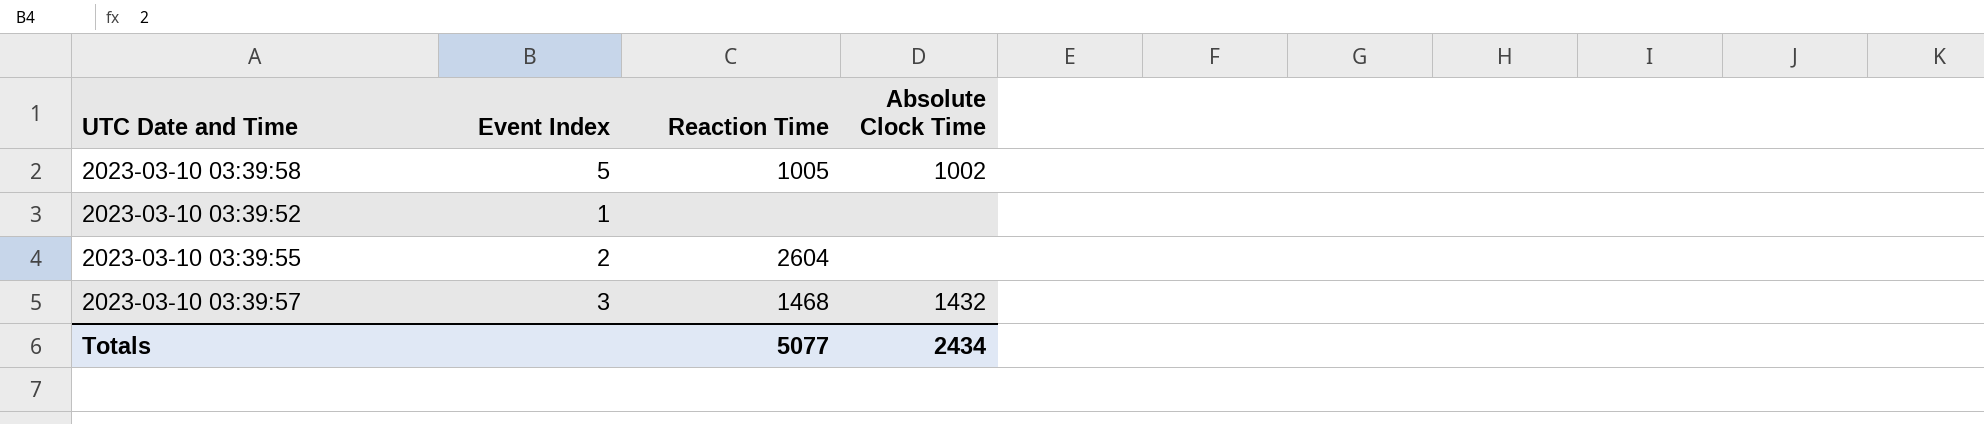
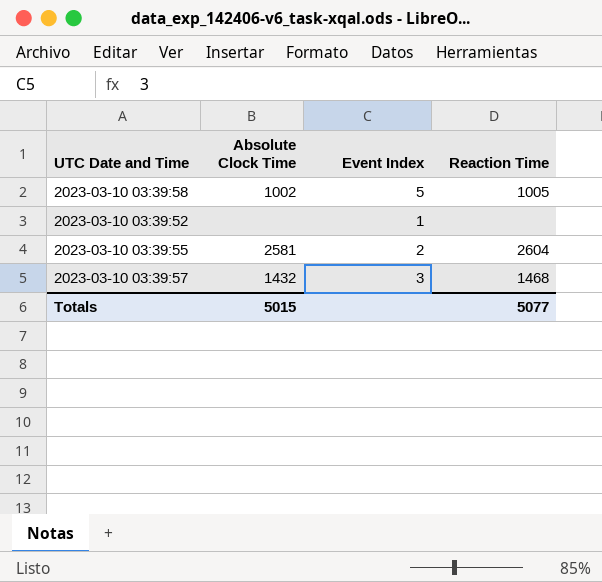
column Absolute Clock Time | position: 4 -> 2
2023-03-10 03:39:55 | Absolute Clock Time: none -> 2581
Totals | Absolute Clock Time: 2434 -> 5015

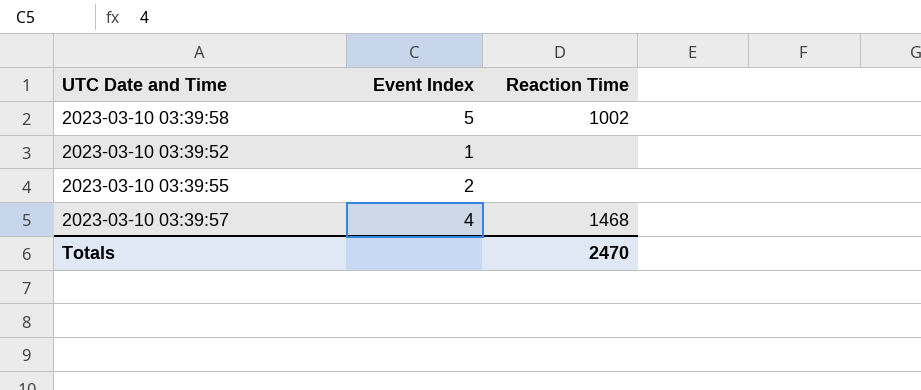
column Absolute Clock Time | position: 2 -> none
2023-03-10 03:39:58 | Reaction Time: 1005 -> 1002
2023-03-10 03:39:55 | Reaction Time: 2604 -> none
2023-03-10 03:39:57 | Event Index: 3 -> 4
Totals | Reaction Time: 5077 -> 2470

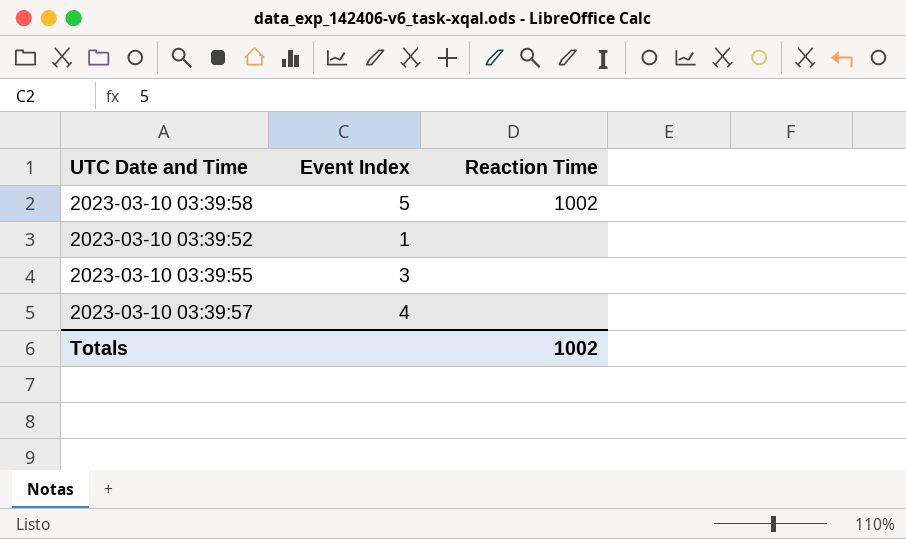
2023-03-10 03:39:55 | Event Index: 2 -> 3
2023-03-10 03:39:57 | Reaction Time: 1468 -> none
Totals | Reaction Time: 2470 -> 1002

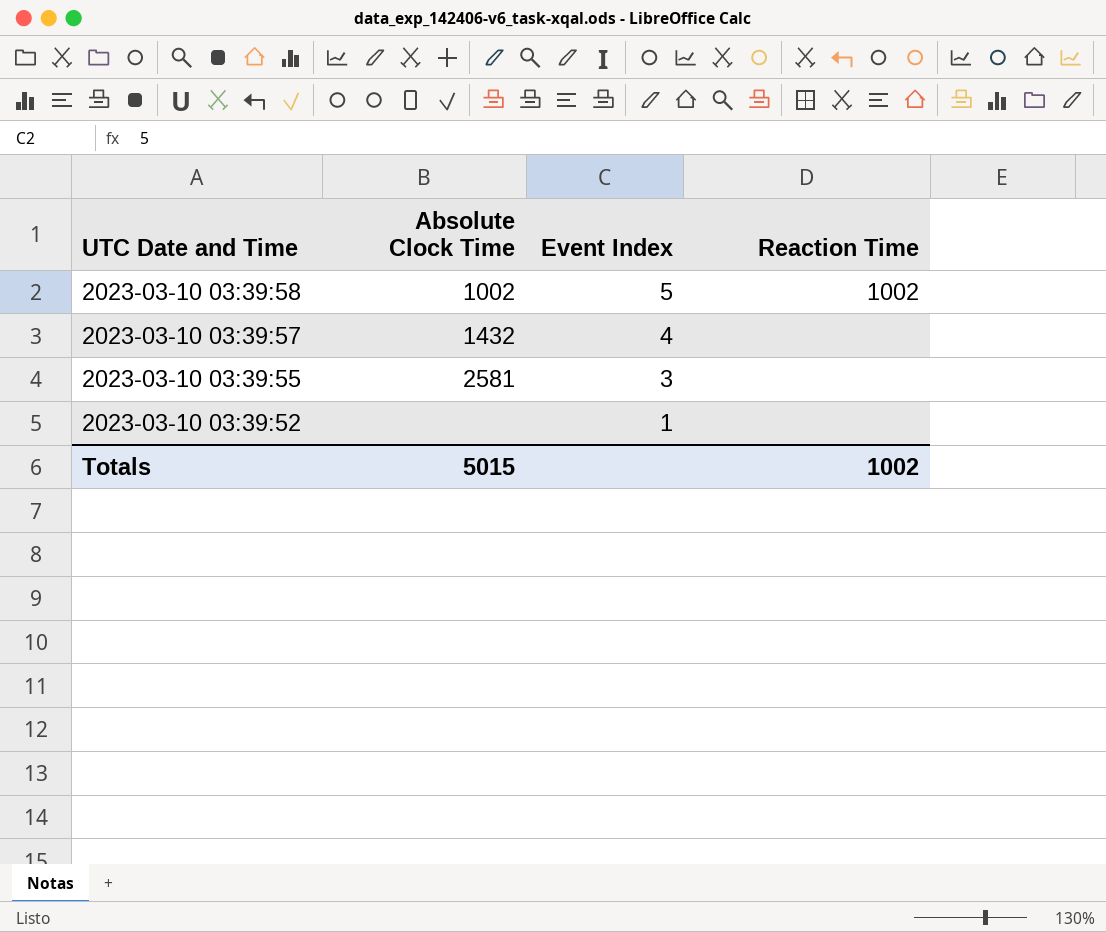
row order: none -> UTC Date and Time descending
column Absolute Clock Time | position: none -> 2

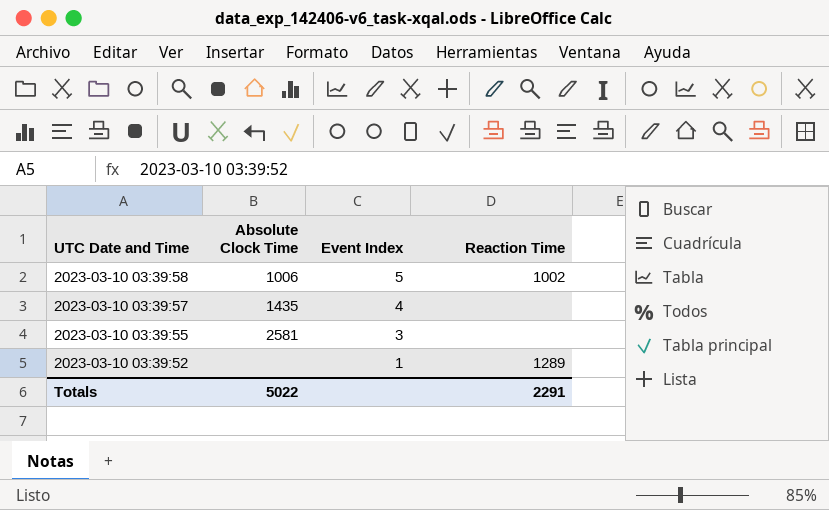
2023-03-10 03:39:58 | Absolute Clock Time: 1002 -> 1006
2023-03-10 03:39:57 | Absolute Clock Time: 1432 -> 1435
2023-03-10 03:39:52 | Reaction Time: none -> 1289
Totals | Absolute Clock Time: 5015 -> 5022
Totals | Reaction Time: 1002 -> 2291

